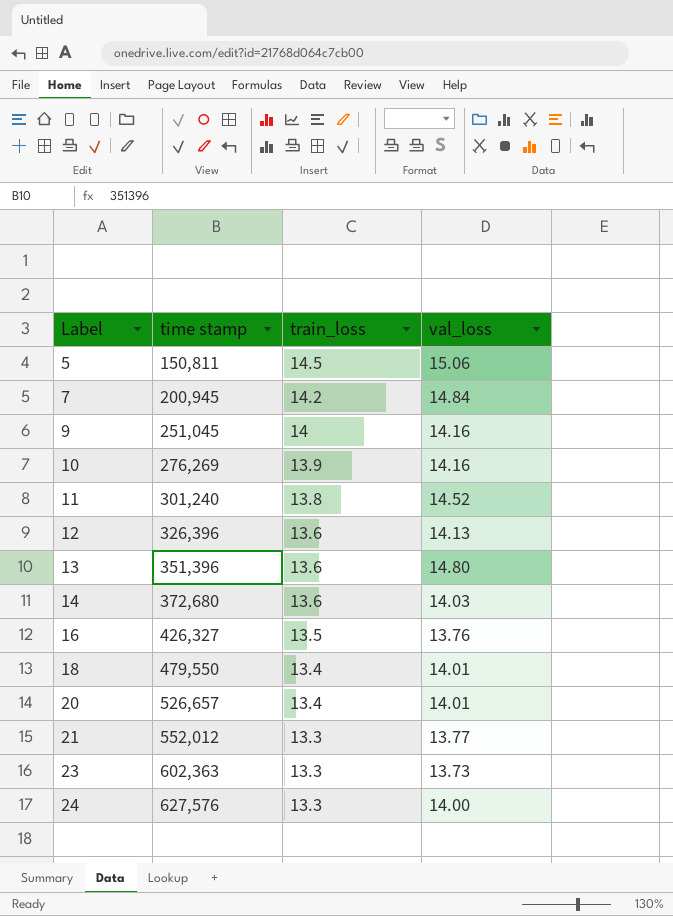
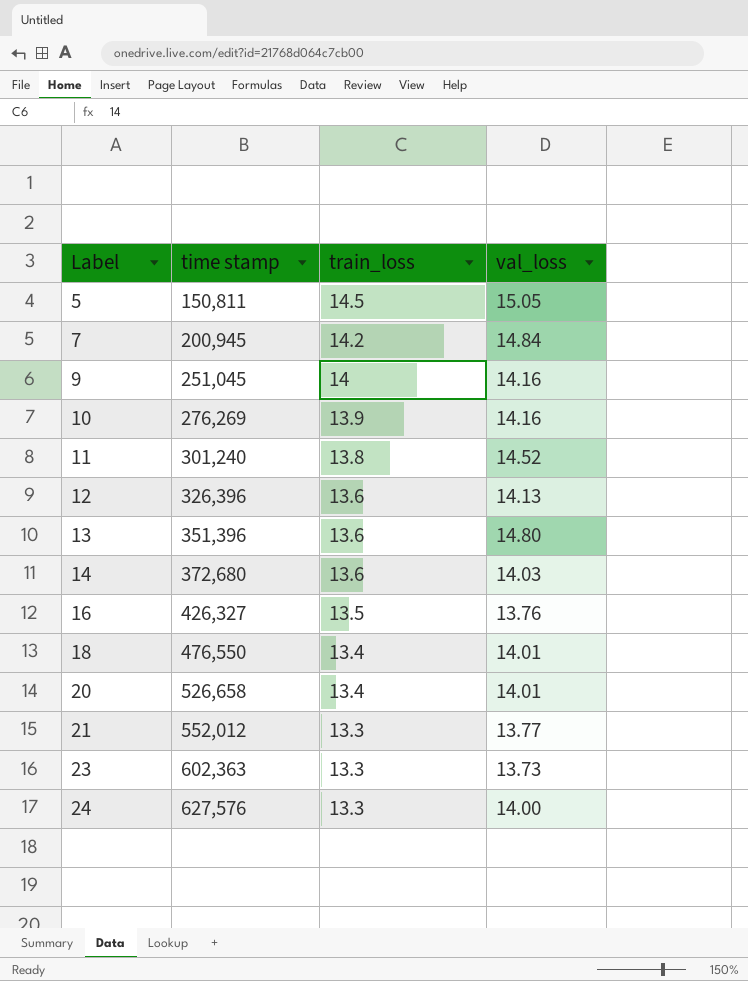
5 | val_loss: 15.06 -> 15.05
18 | time stamp: 479,550 -> 476,550
20 | time stamp: 526,657 -> 526,658

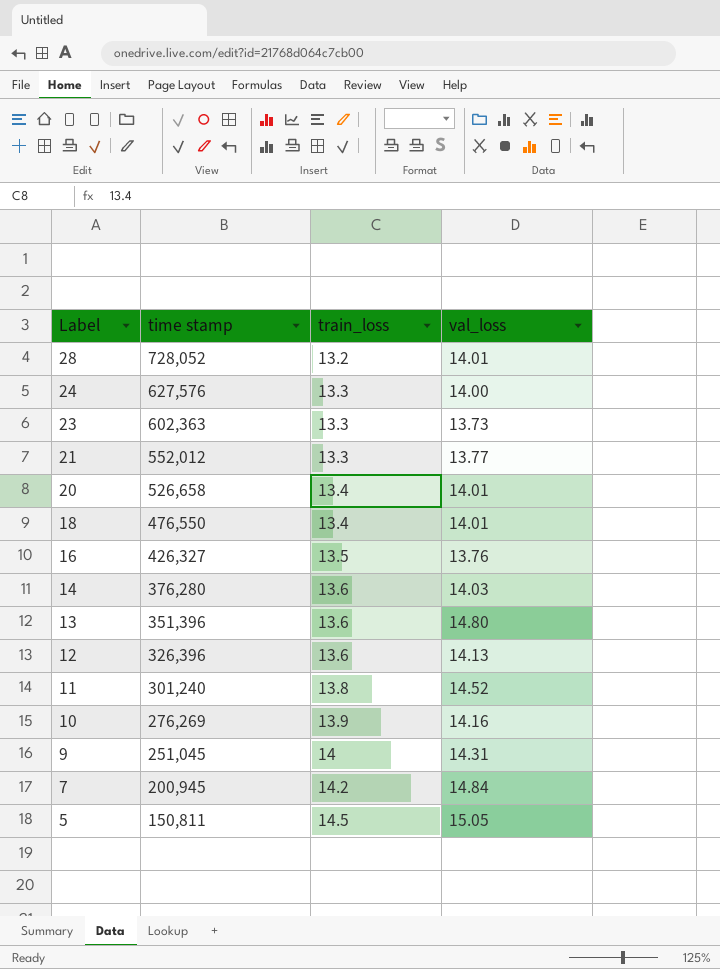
row order: Label ascending -> Label descending
row 28: none -> 728,052 | 13.2 | 14.01
14 | time stamp: 372,680 -> 376,280
9 | val_loss: 14.16 -> 14.31

